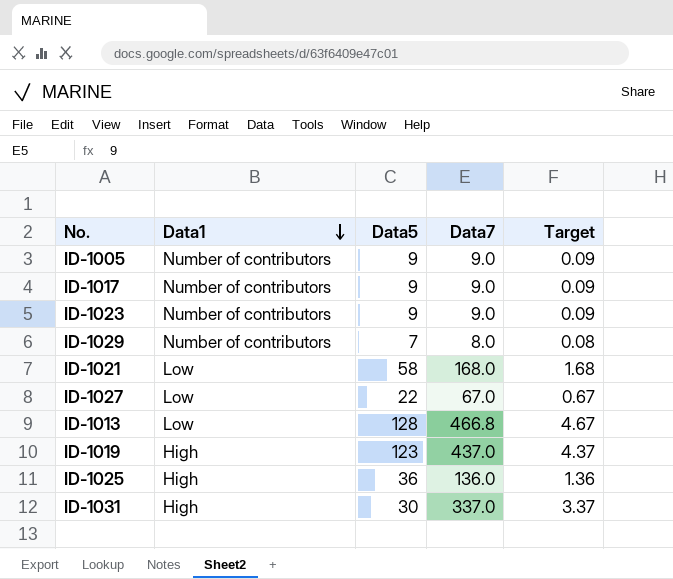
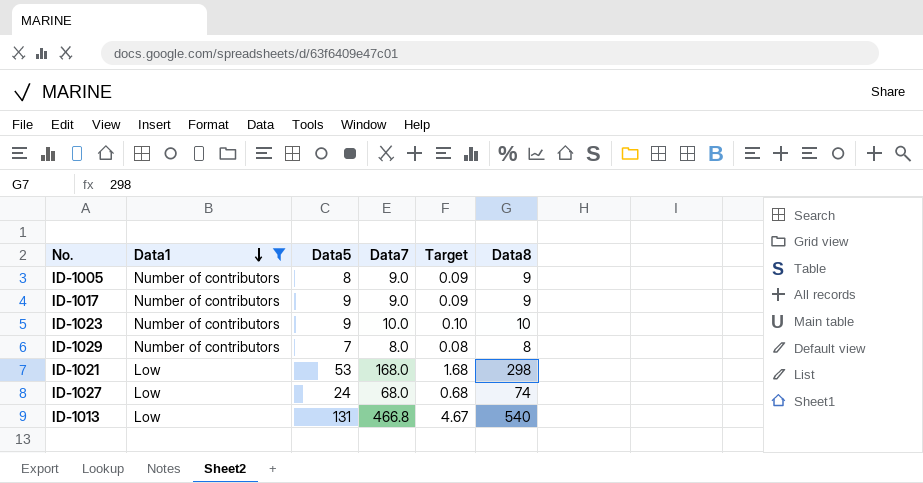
filter: none -> Data1 != High
column Data8 | position: none -> 6
ID-1005 | Data5: 9 -> 8
ID-1023 | Data7: 9.0 -> 10.0
ID-1023 | Target: 0.09 -> 0.10
ID-1021 | Data5: 58 -> 53
ID-1027 | Data5: 22 -> 24
ID-1027 | Data7: 67.0 -> 68.0
ID-1027 | Target: 0.67 -> 0.68
ID-1013 | Data5: 128 -> 131

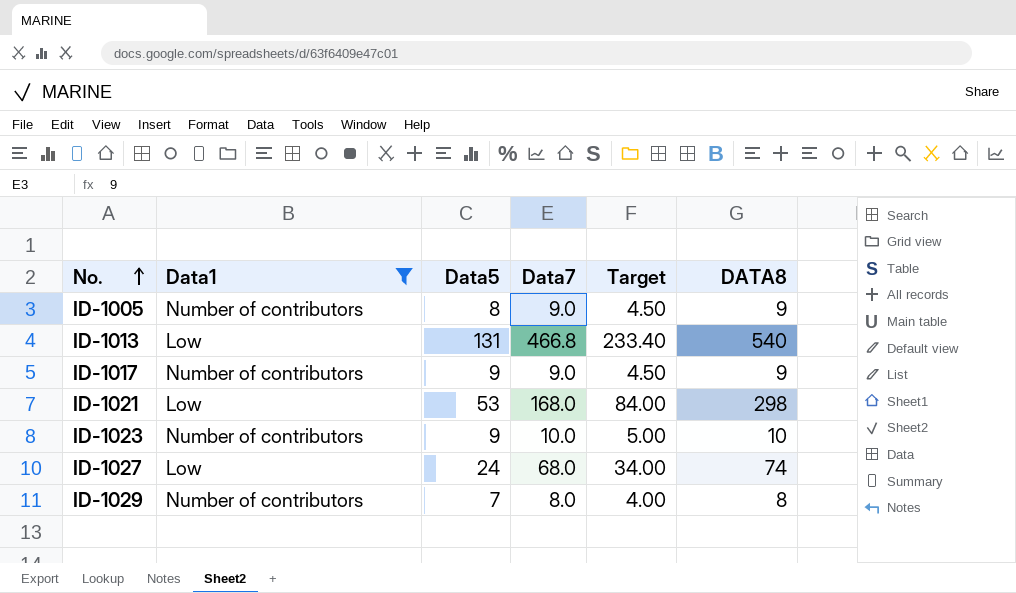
row order: Data1 descending -> No. ascending
column Target | formula: [Data7] * 0.01 -> [Data7] * 0.5
column name: Data8 -> DATA8

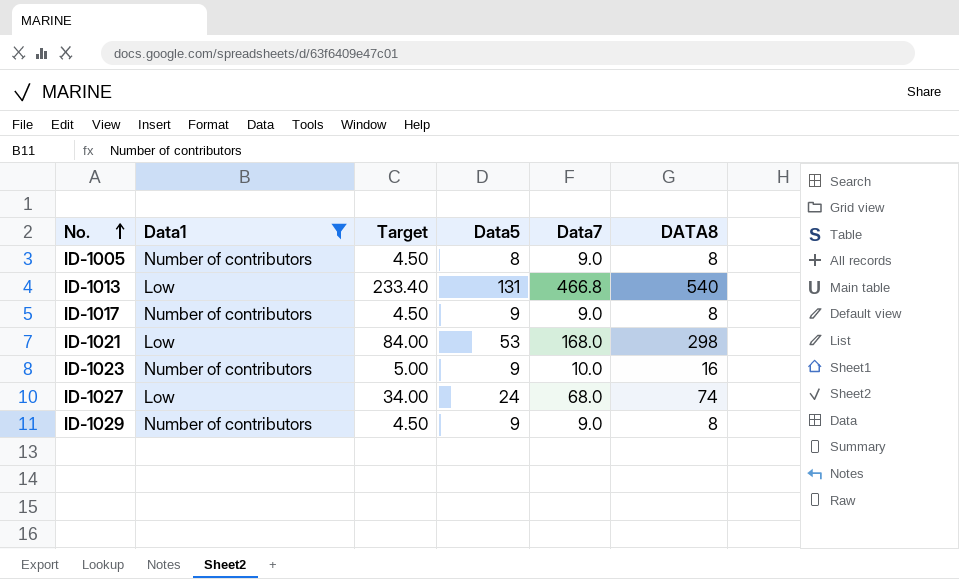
column Target | position: 5 -> 3
ID-1005 | DATA8: 9 -> 8
ID-1017 | DATA8: 9 -> 8
ID-1023 | DATA8: 10 -> 16
ID-1029 | Target: 4.00 -> 4.50
ID-1029 | Data5: 7 -> 9
ID-1029 | Data7: 8.0 -> 9.0

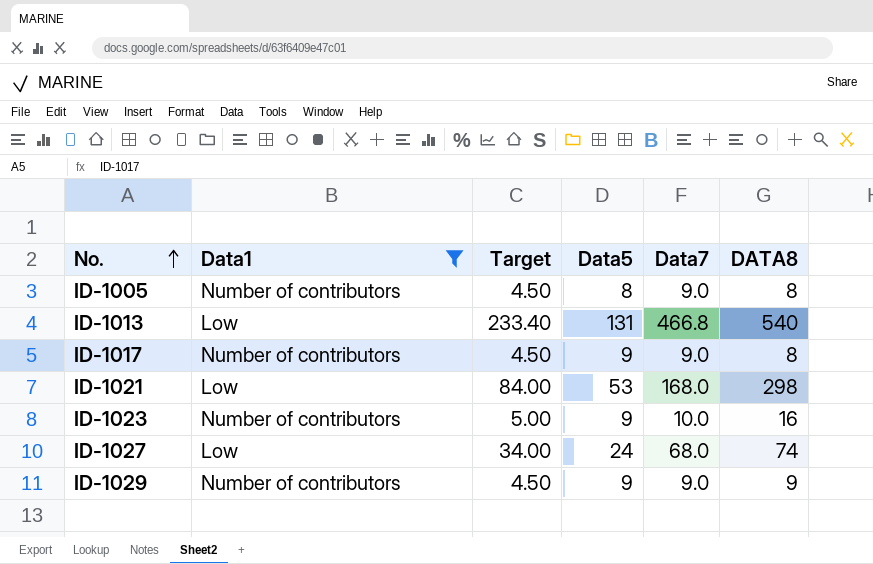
ID-1029 | DATA8: 8 -> 9

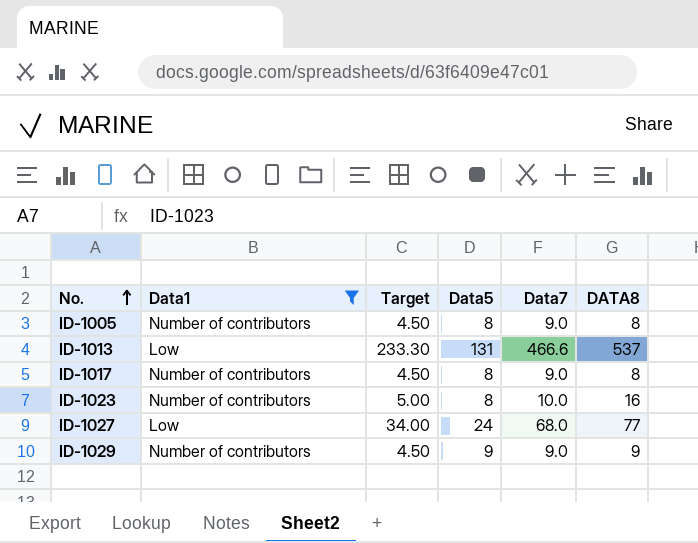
row ID-1021: Low | 84.00 | 53 | 168.0 | 298 -> none
ID-1013 | Target: 233.40 -> 233.30
ID-1013 | Data7: 466.8 -> 466.6
ID-1013 | DATA8: 540 -> 537
ID-1017 | Data5: 9 -> 8
ID-1023 | Data5: 9 -> 8
ID-1027 | DATA8: 74 -> 77

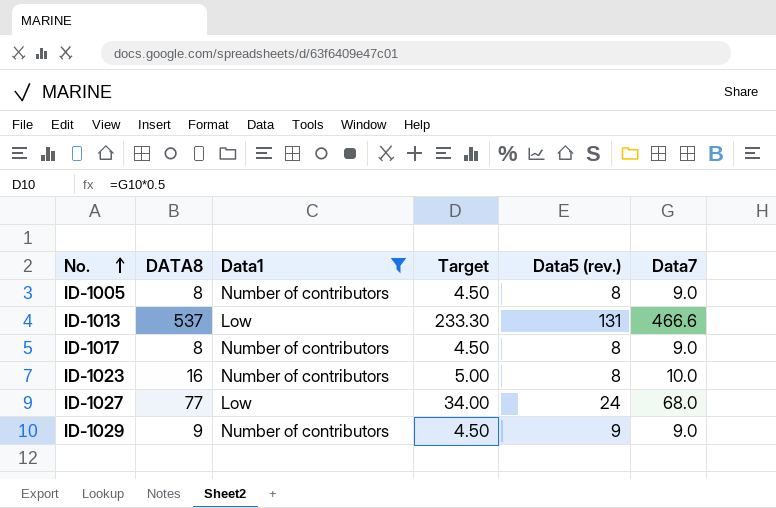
column DATA8 | position: 6 -> 2
column name: Data5 -> Data5 (rev.)

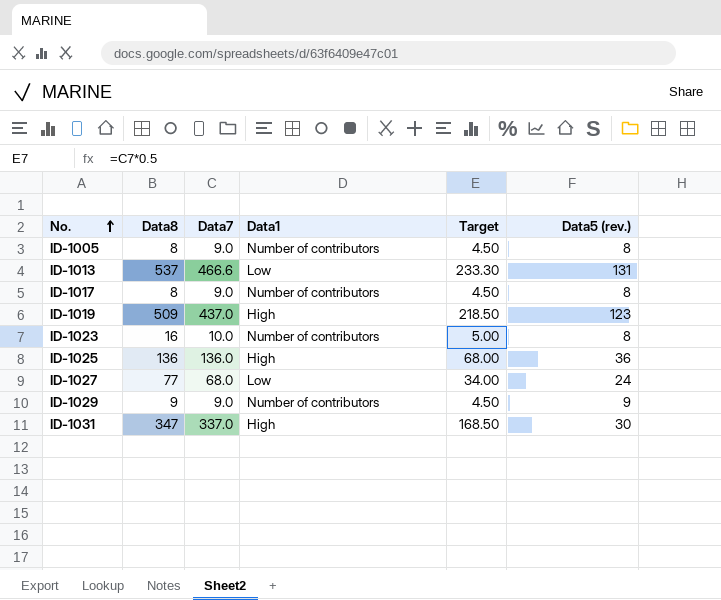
filter: Data1 != High -> none
column name: DATA8 -> Data8
column Data7 | position: 6 -> 3

